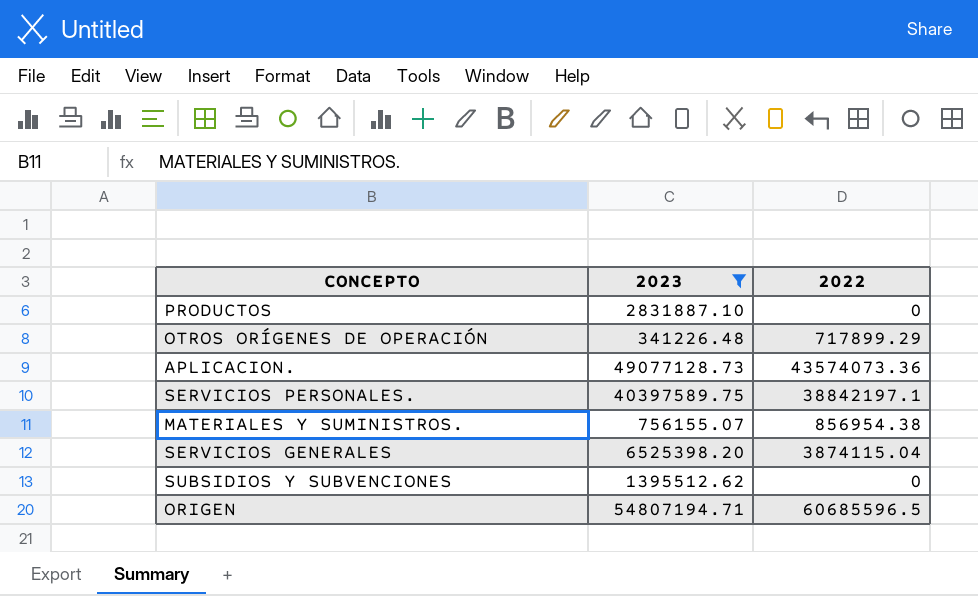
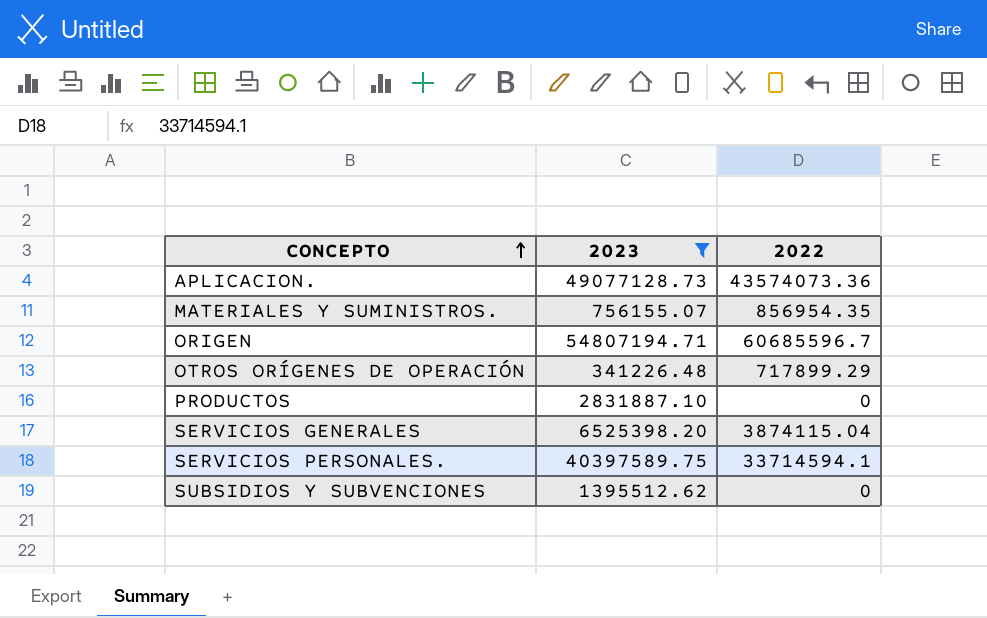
row order: none -> CONCEPTO ascending
MATERIALES Y SUMINISTROS. | 2022: 856954.38 -> 856954.35
ORIGEN | 2022: 60685596.5 -> 60685596.7
SERVICIOS PERSONALES. | 2022: 38842197.1 -> 33714594.1

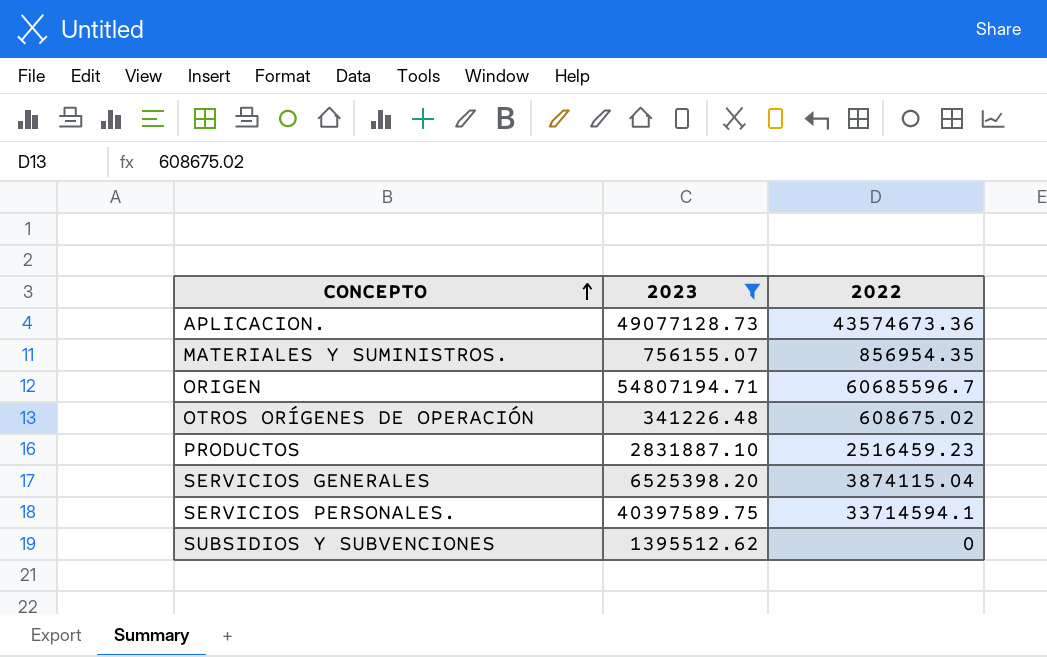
APLICACION. | 2022: 43574073.36 -> 43574673.36
OTROS ORÍGENES DE OPERACIÓN | 2022: 717899.29 -> 608675.02
PRODUCTOS | 2022: 0 -> 2516459.23

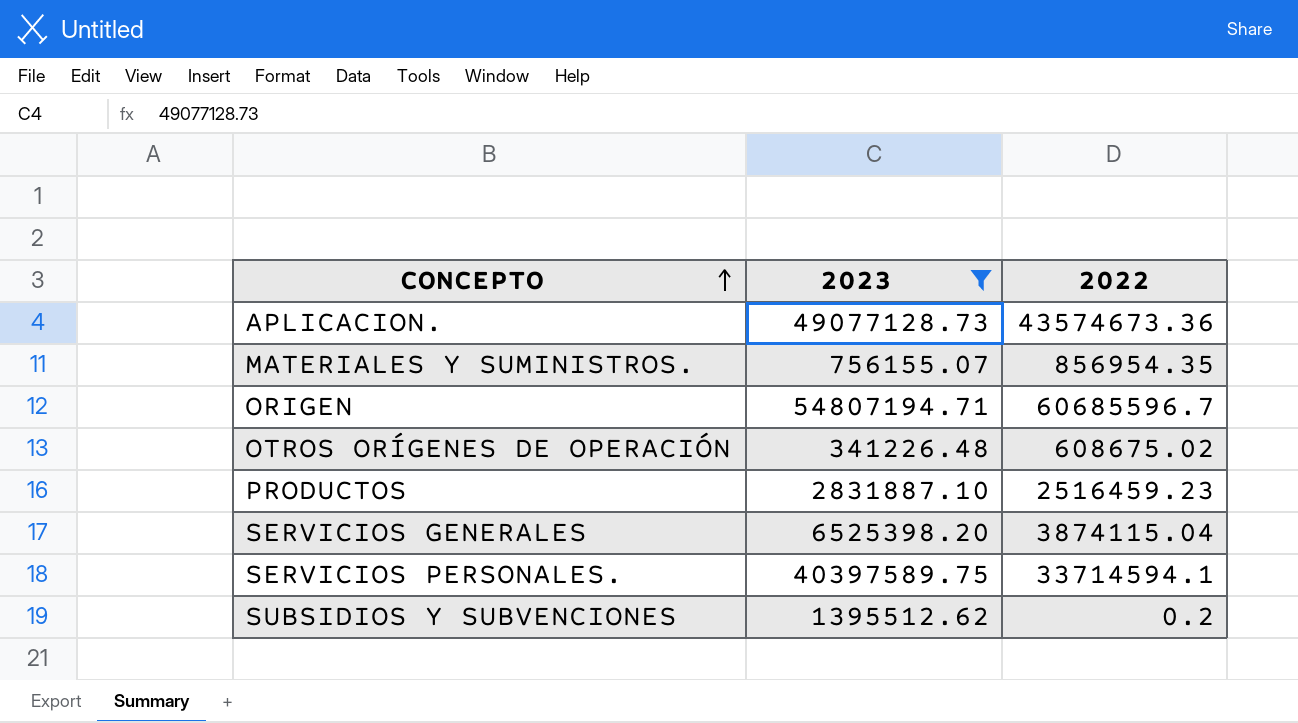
SUBSIDIOS Y SUBVENCIONES | 2022: 0 -> 0.2

